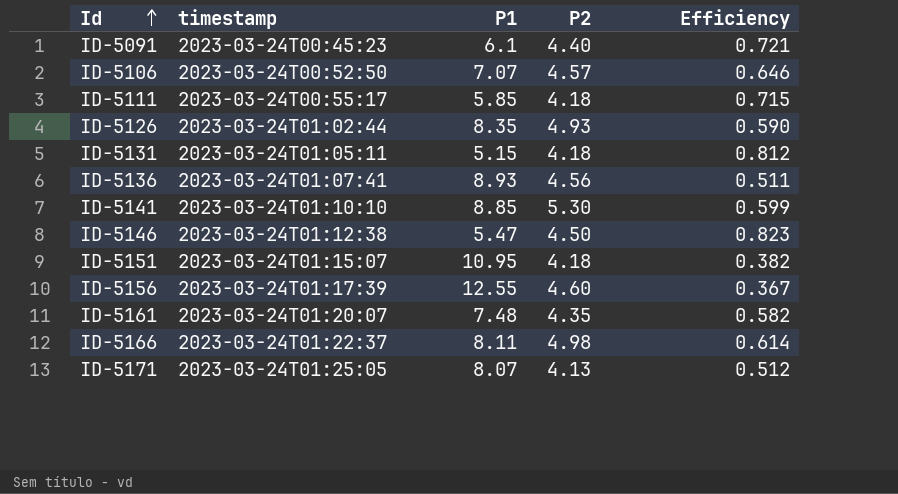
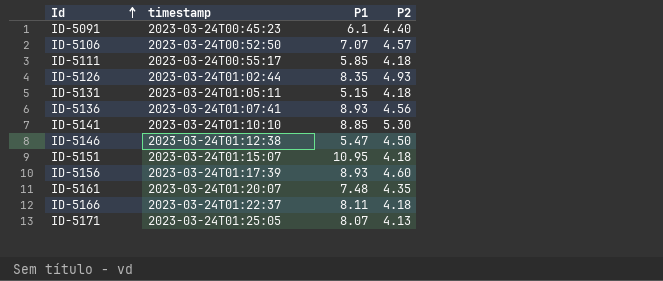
column Efficiency | formula: [P2] / [P1] -> none
ID-5156 | P1: 12.55 -> 8.93
ID-5166 | P2: 4.98 -> 4.18

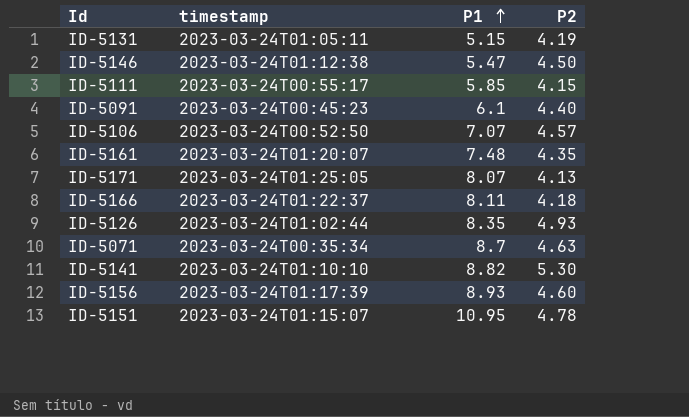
row order: Id ascending -> P1 ascending
row ID-5136: 2023-03-24T01:07:41 | 8.93 | 4.56 -> none
ID-5131 | P2: 4.18 -> 4.19
ID-5111 | P2: 4.18 -> 4.15
row ID-5071: none -> 2023-03-24T00:35:34 | 8.7 | 4.63
ID-5141 | P1: 8.85 -> 8.82
ID-5151 | P2: 4.18 -> 4.78

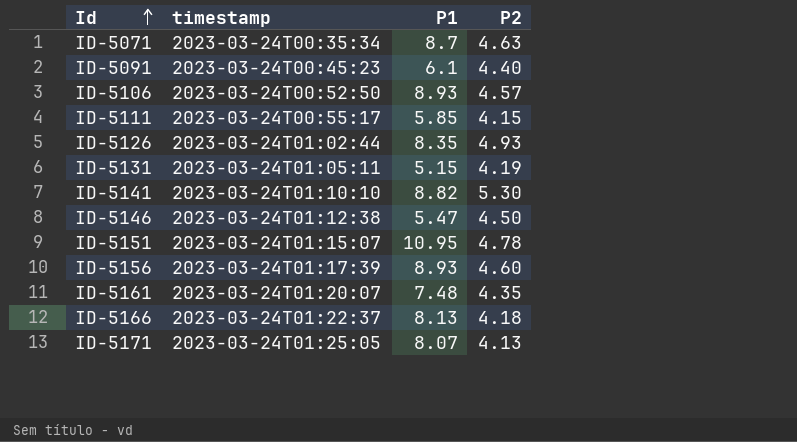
row order: P1 ascending -> Id ascending
ID-5106 | P1: 7.07 -> 8.93
ID-5166 | P1: 8.11 -> 8.13

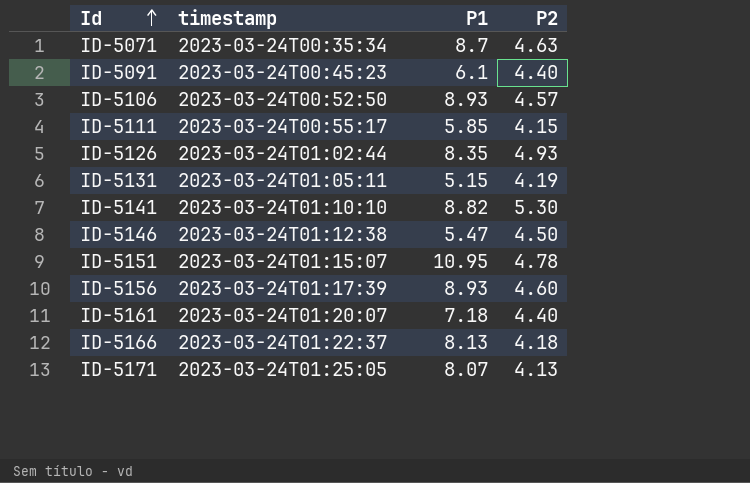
ID-5161 | P1: 7.48 -> 7.18
ID-5161 | P2: 4.35 -> 4.40

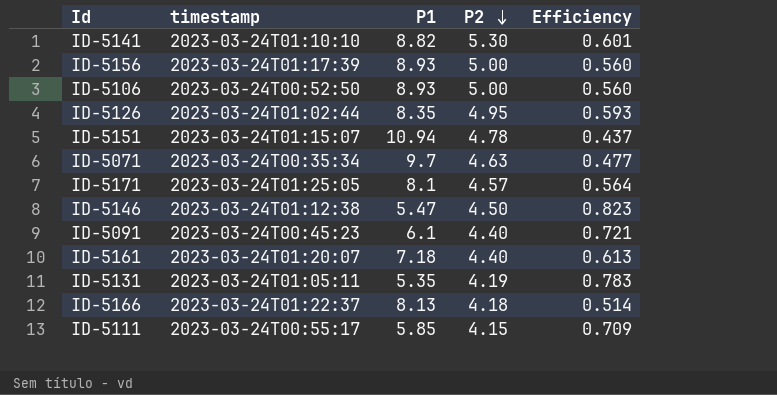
row order: Id ascending -> P2 descending
column Efficiency | formula: none -> [P2] / [P1]
ID-5156 | P2: 4.60 -> 5.00
ID-5106 | P2: 4.57 -> 5.00
ID-5126 | P2: 4.93 -> 4.95
ID-5151 | P1: 10.95 -> 10.94
ID-5071 | P1: 8.7 -> 9.7
ID-5171 | P1: 8.07 -> 8.1
ID-5171 | P2: 4.13 -> 4.57
ID-5131 | P1: 5.15 -> 5.35

